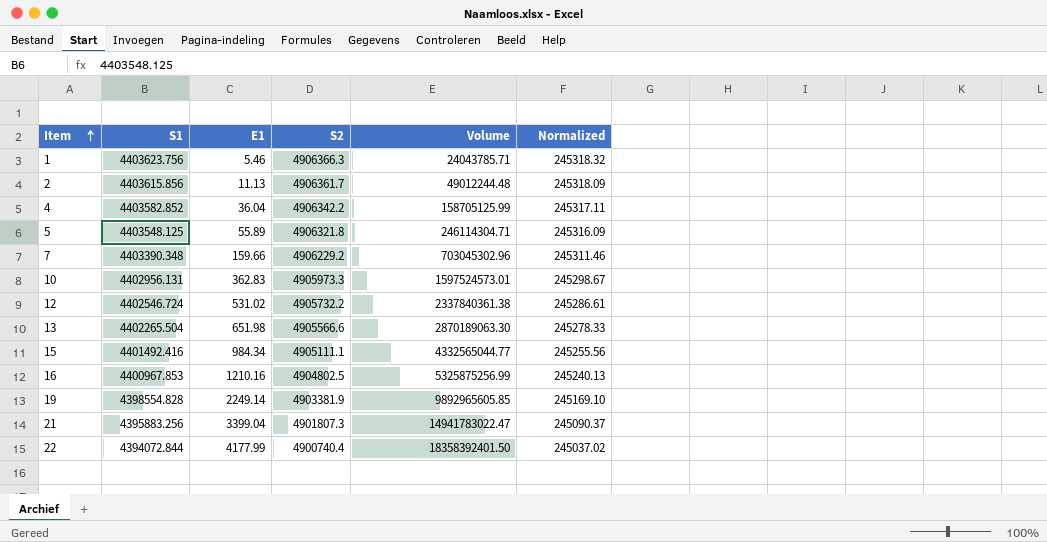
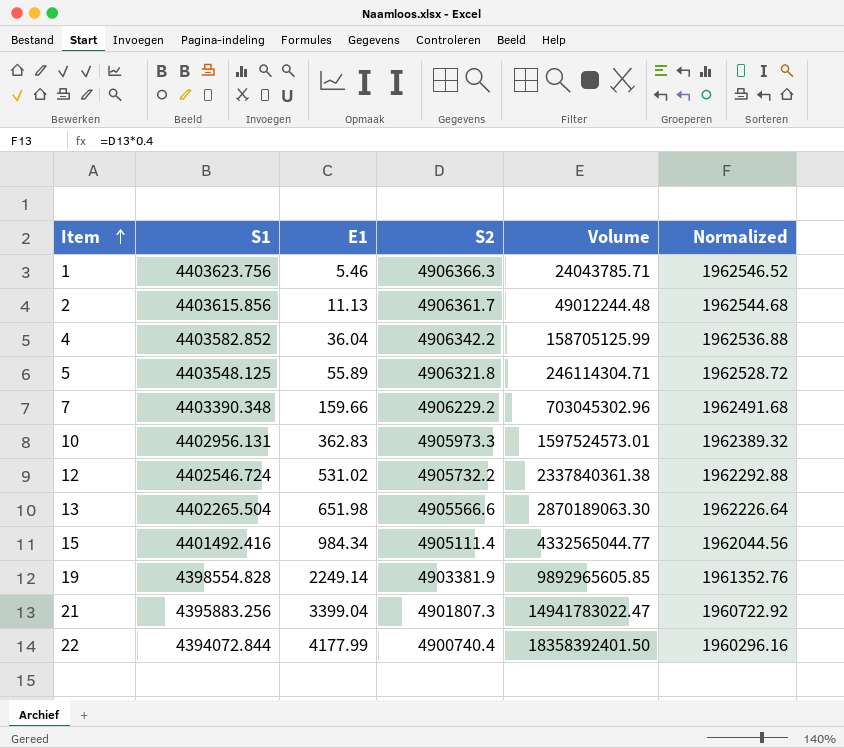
column Normalized | formula: [S2] * 0.05 -> [S2] * 0.4
row 16: 4400967.853 | 1210.16 | 4904802.5 | 5325875256.99 | 245240.13 -> none
15 | S2: 4905111.1 -> 4905111.4

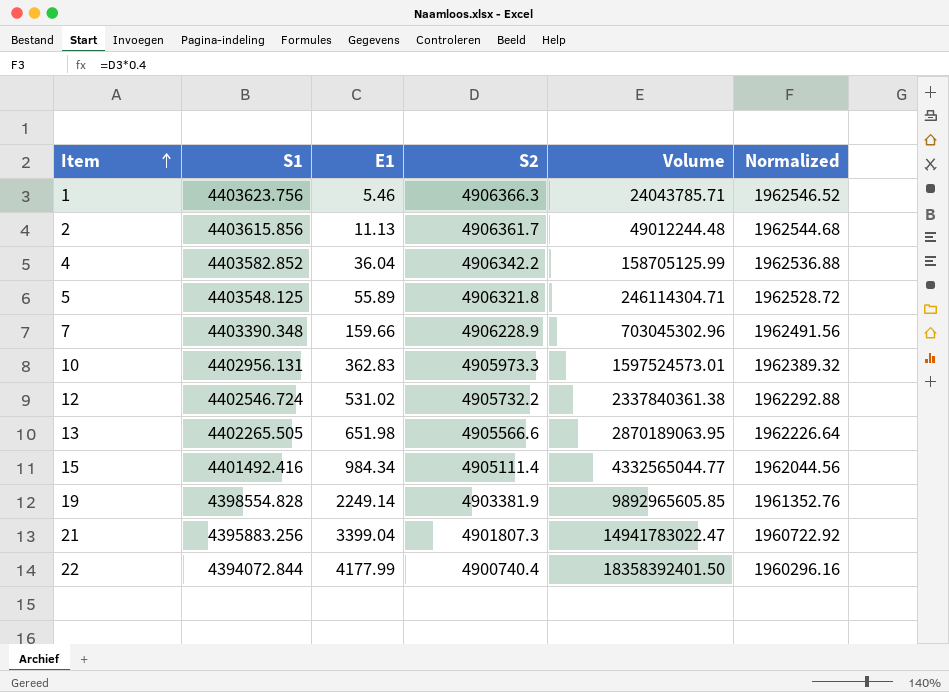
7 | S2: 4906229.2 -> 4906228.9
7 | Normalized: 1962491.68 -> 1962491.56
13 | S1: 4402265.504 -> 4402265.505
13 | Volume: 2870189063.30 -> 2870189063.95

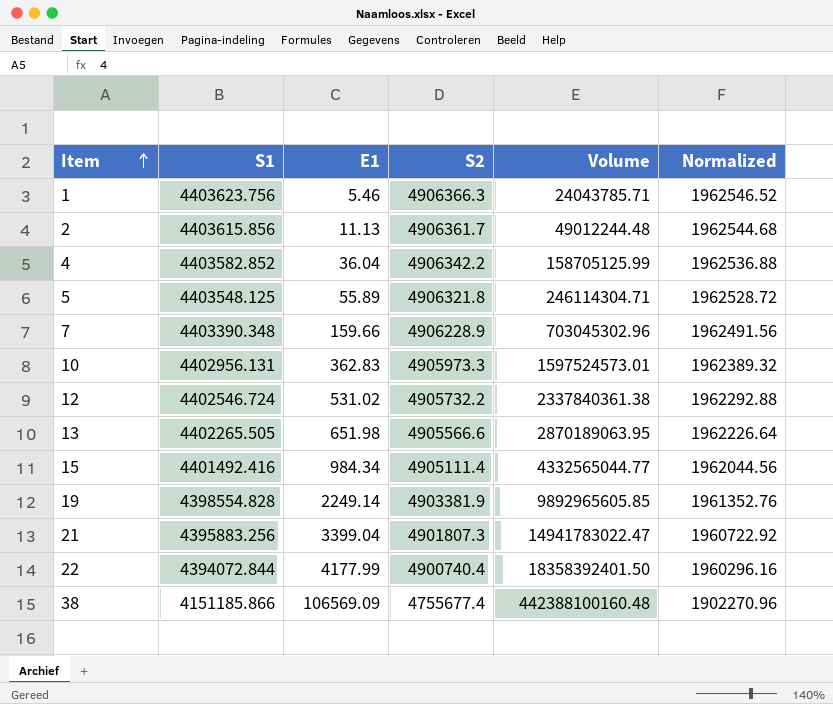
row 38: none -> 4151185.866 | 106569.09 | 4755677.4 | 442388100160.48 | 1902270.96

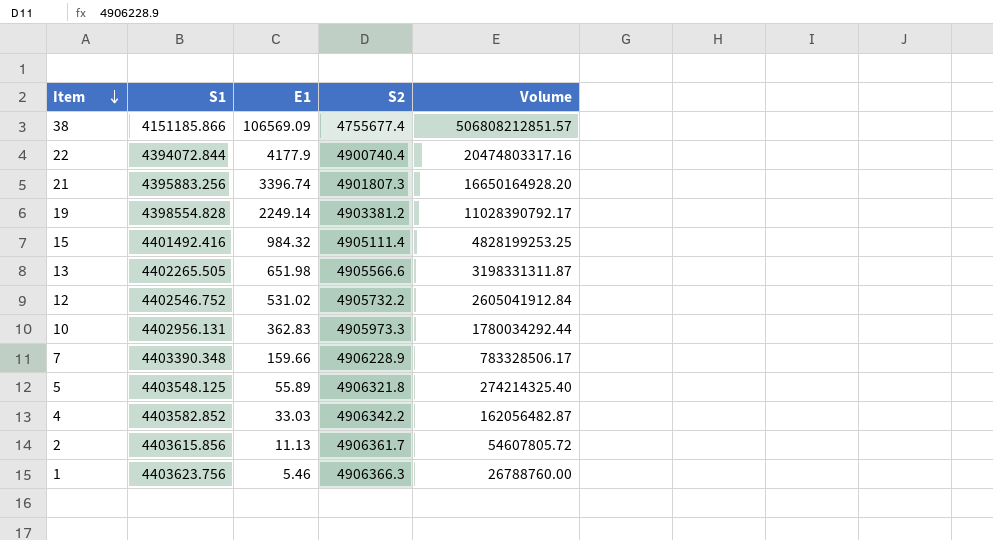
row order: Item ascending -> Item descending
column Normalized | formula: [S2] * 0.4 -> none
column Volume | formula: [S1] * [E1] -> [E1] * [S2]
22 | E1: 4177.99 -> 4177.9
21 | E1: 3399.04 -> 3396.74
19 | S2: 4903381.9 -> 4903381.2
15 | E1: 984.34 -> 984.32
12 | S1: 4402546.724 -> 4402546.752
4 | E1: 36.04 -> 33.03

